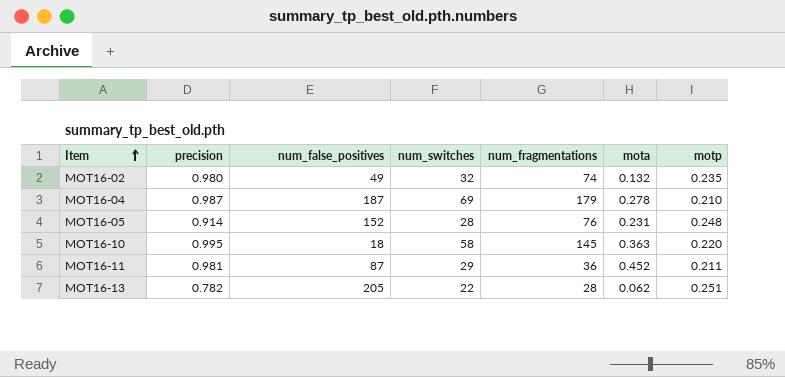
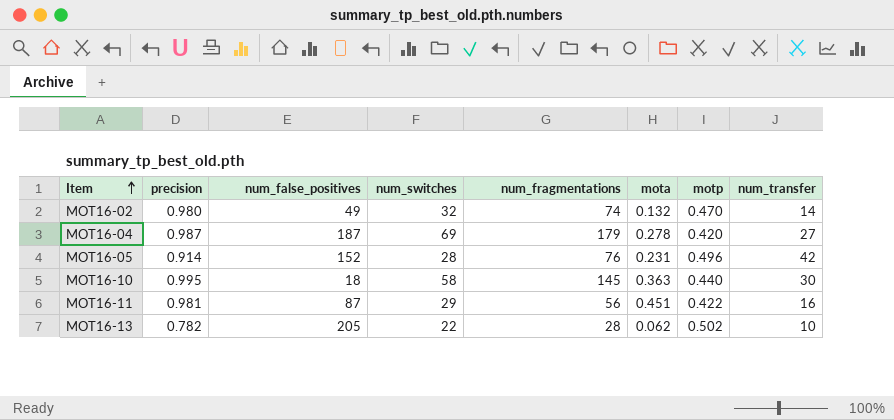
column num_transfer | position: none -> 8
MOT16-02 | motp: 0.235 -> 0.470
MOT16-04 | motp: 0.210 -> 0.420
MOT16-05 | motp: 0.248 -> 0.496
MOT16-10 | motp: 0.220 -> 0.440
MOT16-11 | num_fragmentations: 36 -> 56
MOT16-11 | mota: 0.452 -> 0.451
MOT16-11 | motp: 0.211 -> 0.422
MOT16-13 | motp: 0.251 -> 0.502

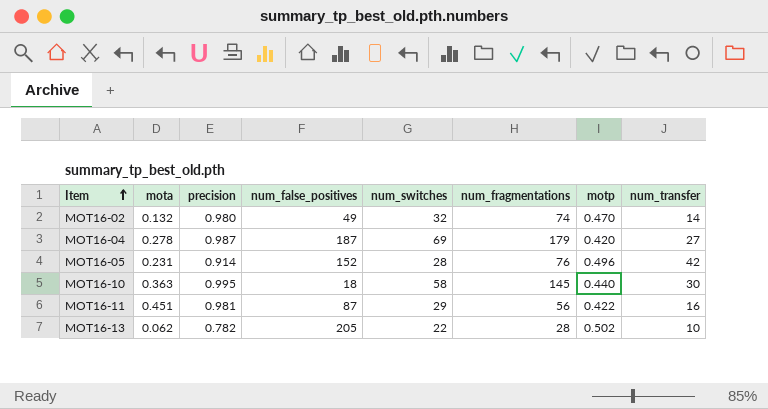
column mota | position: 6 -> 2

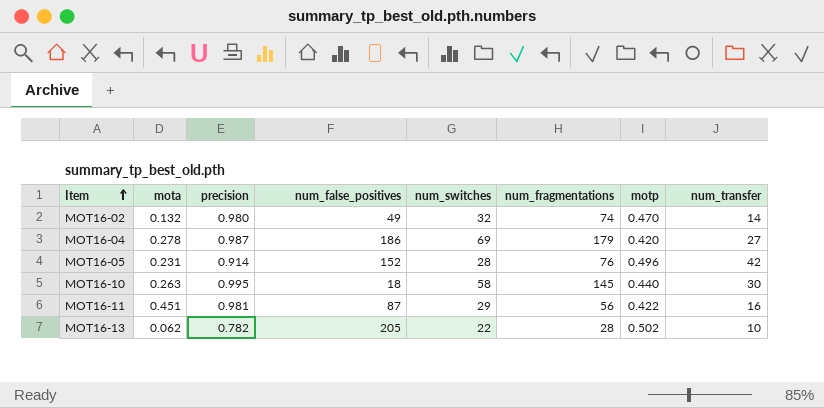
MOT16-04 | num_false_positives: 187 -> 186
MOT16-10 | mota: 0.363 -> 0.263

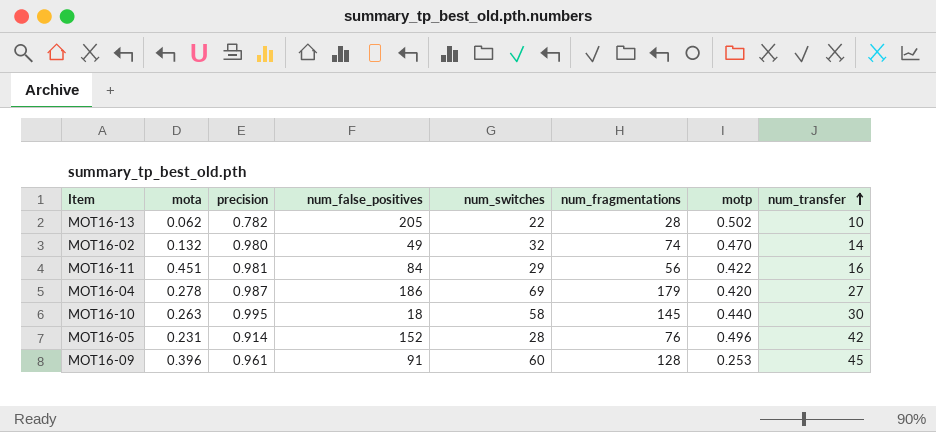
row order: Item ascending -> num_transfer ascending
MOT16-11 | num_false_positives: 87 -> 84
row MOT16-09: none -> 0.396 | 0.961 | 91 | 60 | 128 | 0.253 | 45

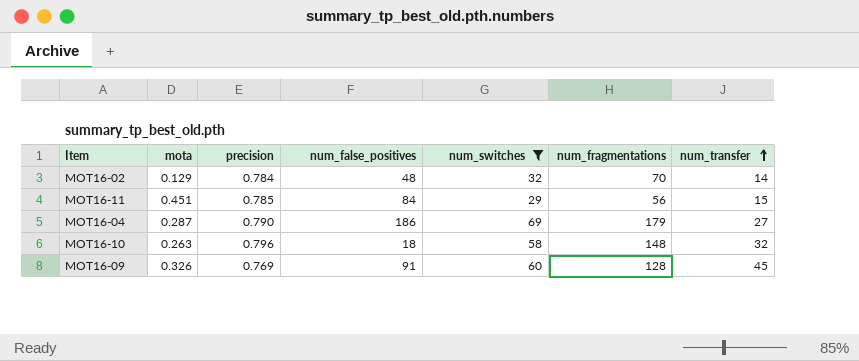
filter: none -> num_switches >= 29
column motp | position: 7 -> none
MOT16-02 | mota: 0.132 -> 0.129
MOT16-02 | precision: 0.980 -> 0.784
MOT16-02 | num_false_positives: 49 -> 48
MOT16-02 | num_fragmentations: 74 -> 70
MOT16-11 | precision: 0.981 -> 0.785
MOT16-11 | num_transfer: 16 -> 15
MOT16-04 | mota: 0.278 -> 0.287
MOT16-04 | precision: 0.987 -> 0.790
MOT16-10 | precision: 0.995 -> 0.796
MOT16-10 | num_fragmentations: 145 -> 148
MOT16-10 | num_transfer: 30 -> 32
MOT16-09 | mota: 0.396 -> 0.326
MOT16-09 | precision: 0.961 -> 0.769

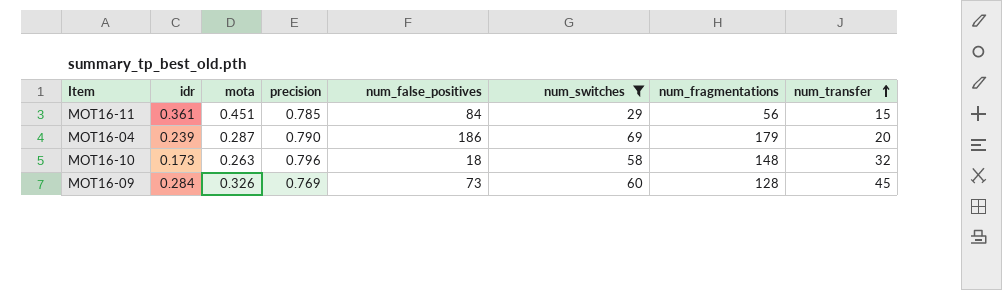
column idr | position: none -> 2
row MOT16-02: 0.129 | 0.784 | 48 | 32 | 70 | 14 -> none
MOT16-04 | num_transfer: 27 -> 20
MOT16-09 | num_false_positives: 91 -> 73

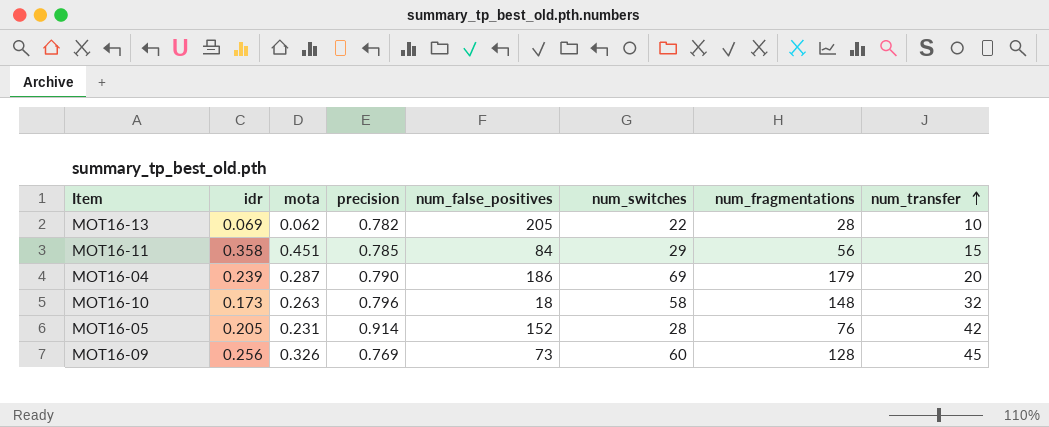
filter: num_switches >= 29 -> none
MOT16-11 | idr: 0.361 -> 0.358
MOT16-09 | idr: 0.284 -> 0.256

